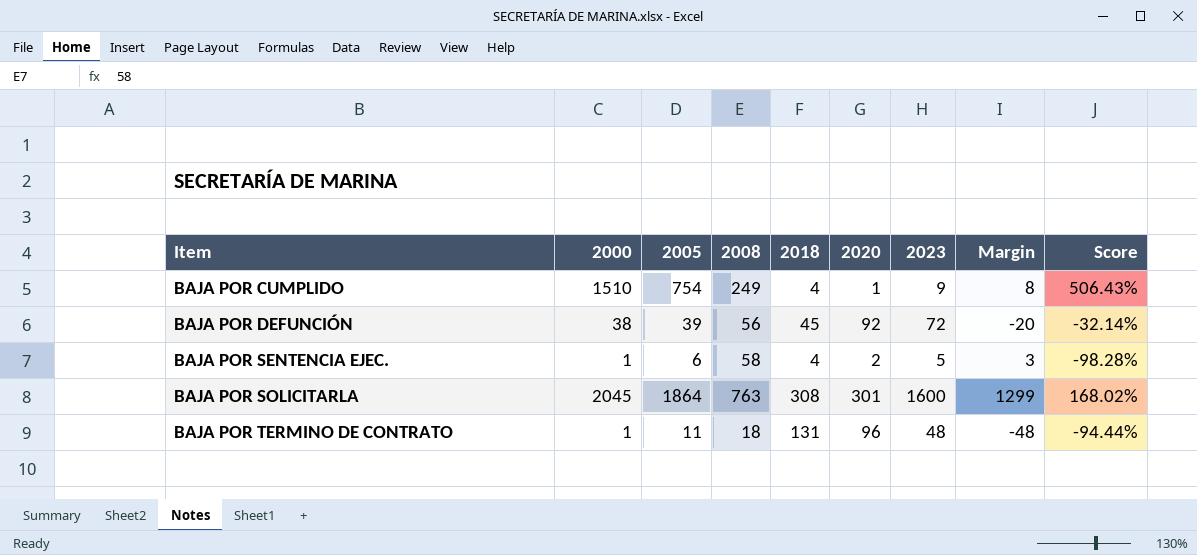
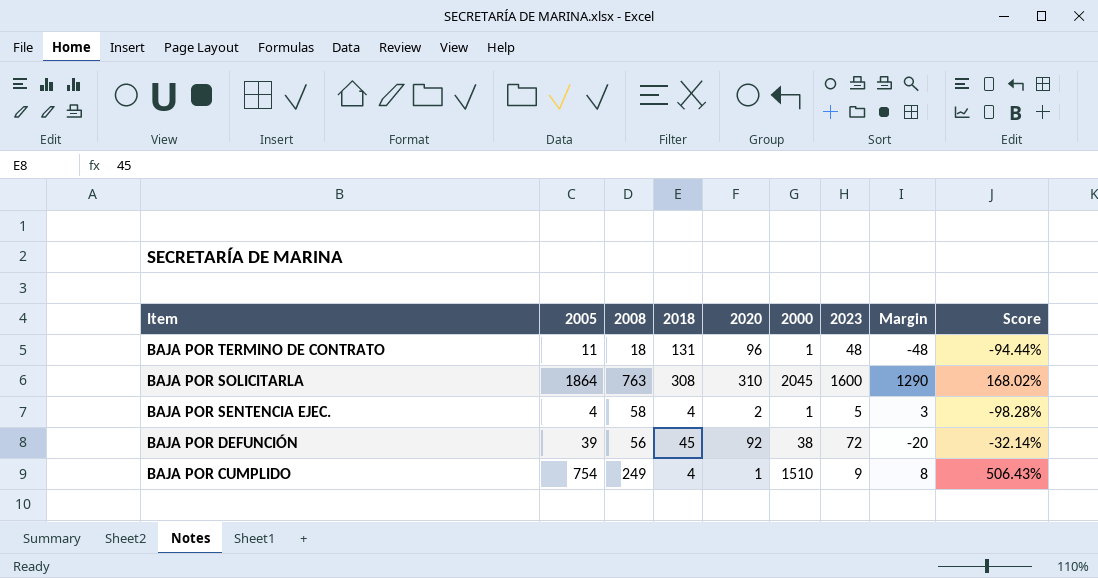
row order: Item ascending -> Item descending
column 2000 | position: 2 -> 6
BAJA POR SOLICITARLA | 2020: 301 -> 310
BAJA POR SOLICITARLA | Margin: 1299 -> 1290
BAJA POR SENTENCIA EJEC. | 2005: 6 -> 4

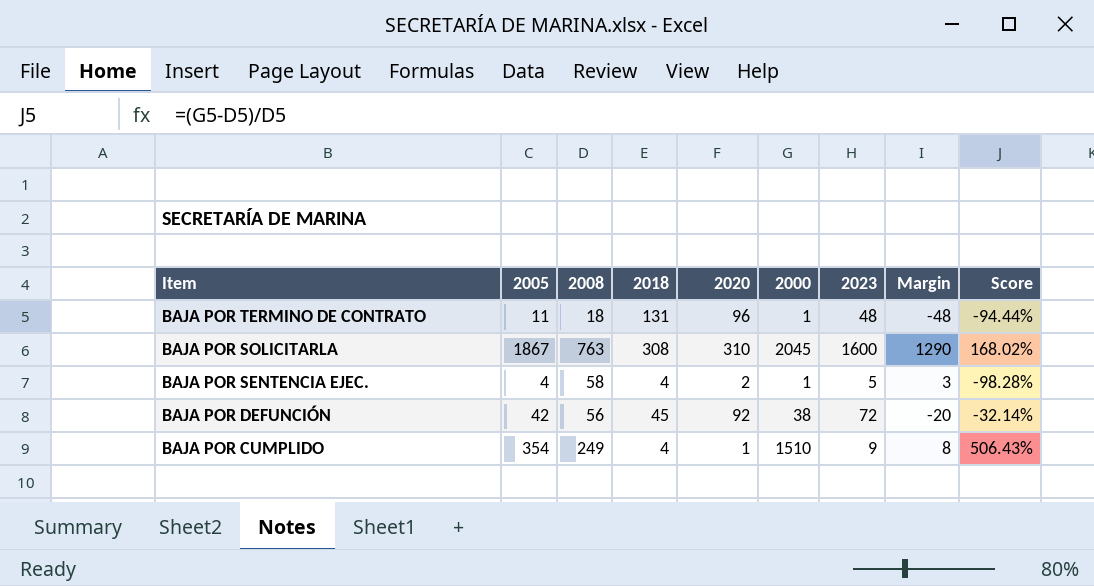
BAJA POR SOLICITARLA | 2005: 1864 -> 1867
BAJA POR DEFUNCIÓN | 2005: 39 -> 42
BAJA POR CUMPLIDO | 2005: 754 -> 354

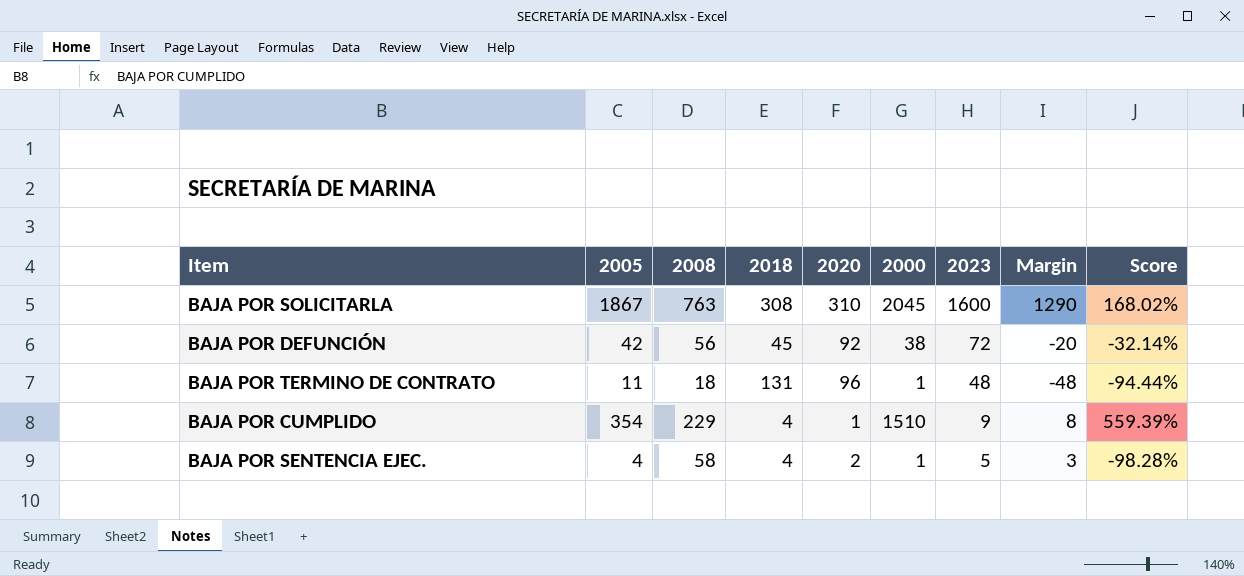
row order: Item descending -> 2023 descending
BAJA POR CUMPLIDO | 2008: 249 -> 229
BAJA POR CUMPLIDO | Score: 506.43% -> 559.39%

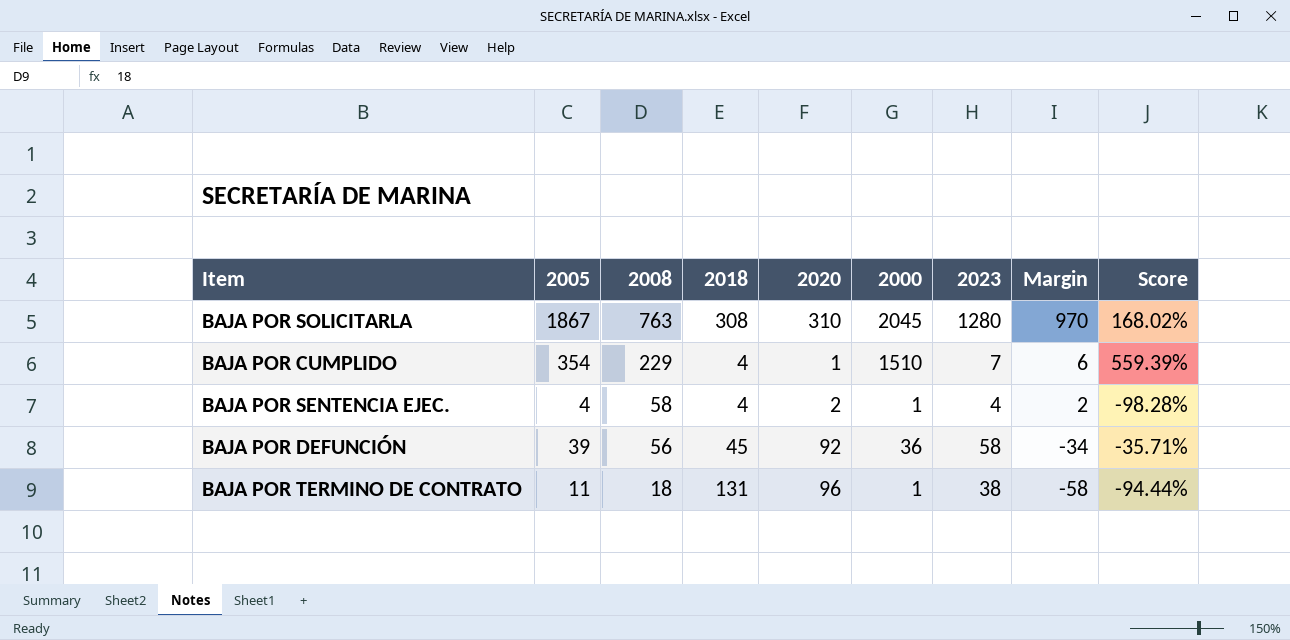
row order: 2023 descending -> 2008 descending
BAJA POR SOLICITARLA | 2023: 1600 -> 1280
BAJA POR SOLICITARLA | Margin: 1290 -> 970
BAJA POR CUMPLIDO | 2023: 9 -> 7
BAJA POR CUMPLIDO | Margin: 8 -> 6
BAJA POR SENTENCIA EJEC. | 2023: 5 -> 4
BAJA POR SENTENCIA EJEC. | Margin: 3 -> 2
BAJA POR DEFUNCIÓN | 2005: 42 -> 39
BAJA POR DEFUNCIÓN | 2000: 38 -> 36
BAJA POR DEFUNCIÓN | 2023: 72 -> 58
BAJA POR DEFUNCIÓN | Margin: -20 -> -34
BAJA POR DEFUNCIÓN | Score: -32.14% -> -35.71%
BAJA POR TERMINO DE CONTRATO | 2023: 48 -> 38
BAJA POR TERMINO DE CONTRATO | Margin: -48 -> -58

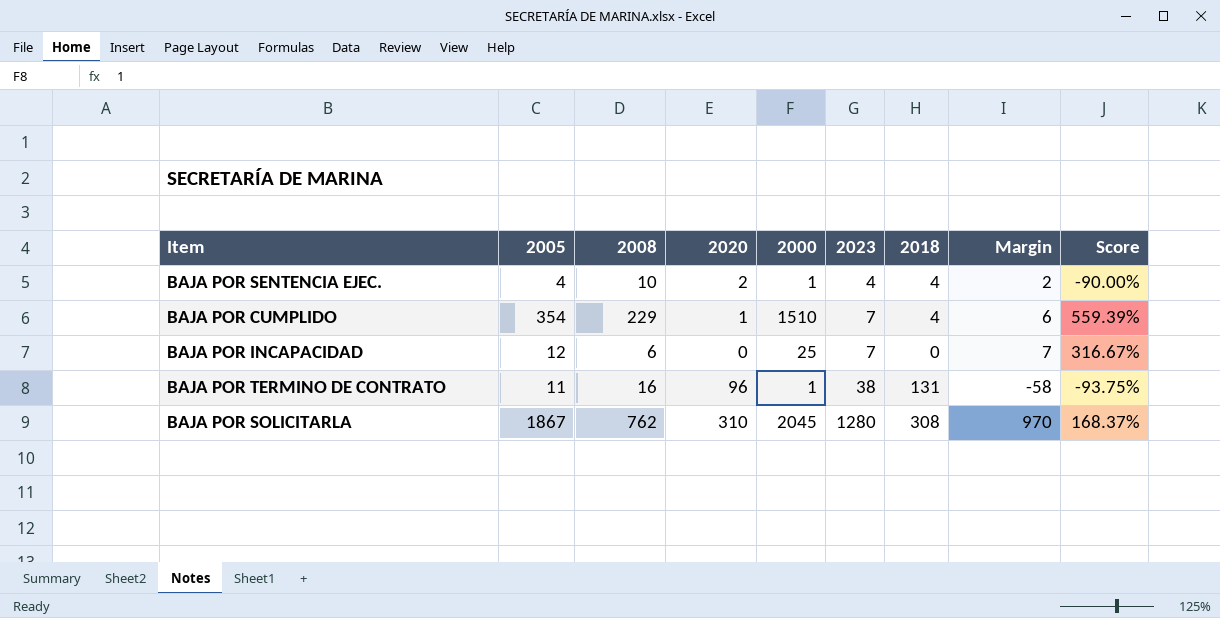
row order: 2008 descending -> 2023 ascending
column 2018 | position: 4 -> 7
row BAJA POR DEFUNCIÓN: 39 | 56 | 45 | 92 | 36 | 58 | -34 | -35.71% -> none
BAJA POR SENTENCIA EJEC. | 2008: 58 -> 10
BAJA POR SENTENCIA EJEC. | Score: -98.28% -> -90.00%
row BAJA POR INCAPACIDAD: none -> 12 | 6 | 0 | 25 | 7 | 0 | 7 | 316.67%
BAJA POR TERMINO DE CONTRATO | 2008: 18 -> 16
BAJA POR TERMINO DE CONTRATO | Score: -94.44% -> -93.75%
BAJA POR SOLICITARLA | 2008: 763 -> 762
BAJA POR SOLICITARLA | Score: 168.02% -> 168.37%

